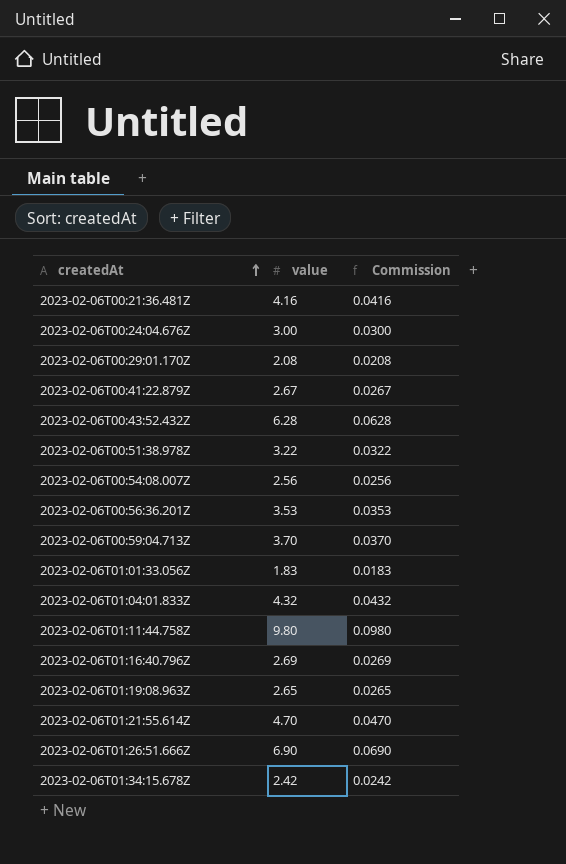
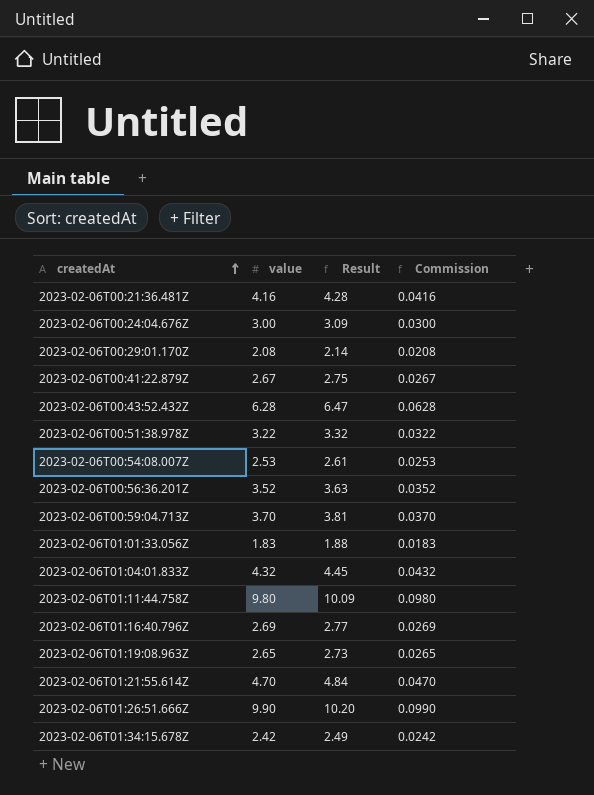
column Result | formula: none -> [value] * 1.03
2023-02-06T00:54:08.007Z | value: 2.56 -> 2.53
2023-02-06T00:54:08.007Z | Commission: 0.0256 -> 0.0253
2023-02-06T00:56:36.201Z | value: 3.53 -> 3.52
2023-02-06T00:56:36.201Z | Commission: 0.0353 -> 0.0352
2023-02-06T01:26:51.666Z | value: 6.90 -> 9.90
2023-02-06T01:26:51.666Z | Commission: 0.0690 -> 0.0990

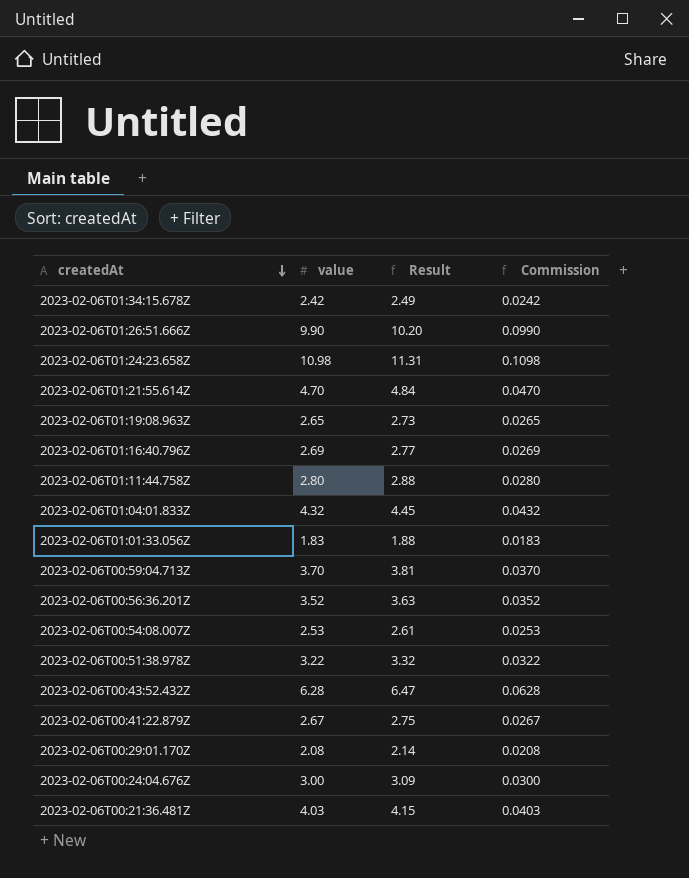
row order: createdAt ascending -> createdAt descending
row 2023-02-06T01:24:23.658Z: none -> 10.98 | 11.31 | 0.1098
2023-02-06T01:11:44.758Z | value: 9.80 -> 2.80
2023-02-06T01:11:44.758Z | Result: 10.09 -> 2.88
2023-02-06T01:11:44.758Z | Commission: 0.0980 -> 0.0280
2023-02-06T00:21:36.481Z | value: 4.16 -> 4.03
2023-02-06T00:21:36.481Z | Result: 4.28 -> 4.15
2023-02-06T00:21:36.481Z | Commission: 0.0416 -> 0.0403

